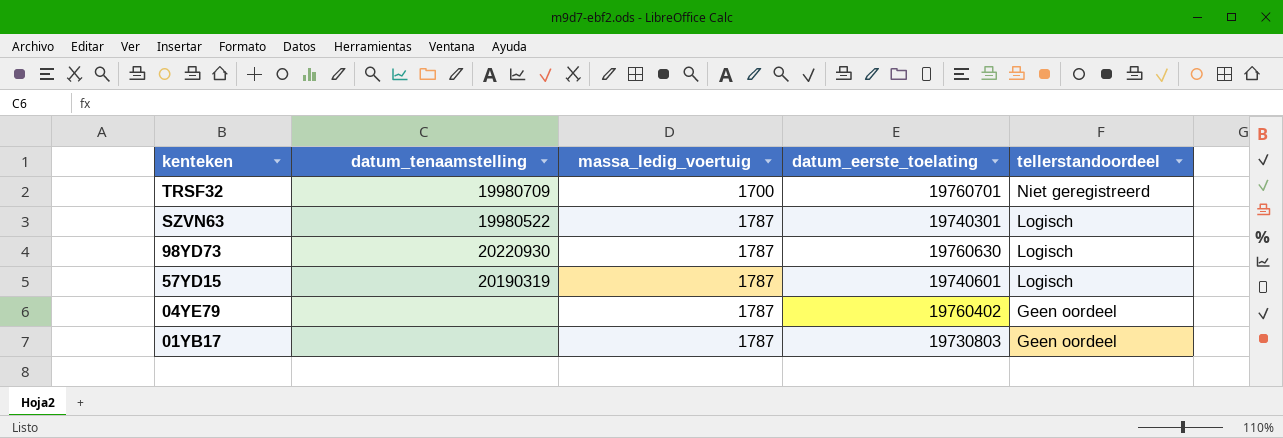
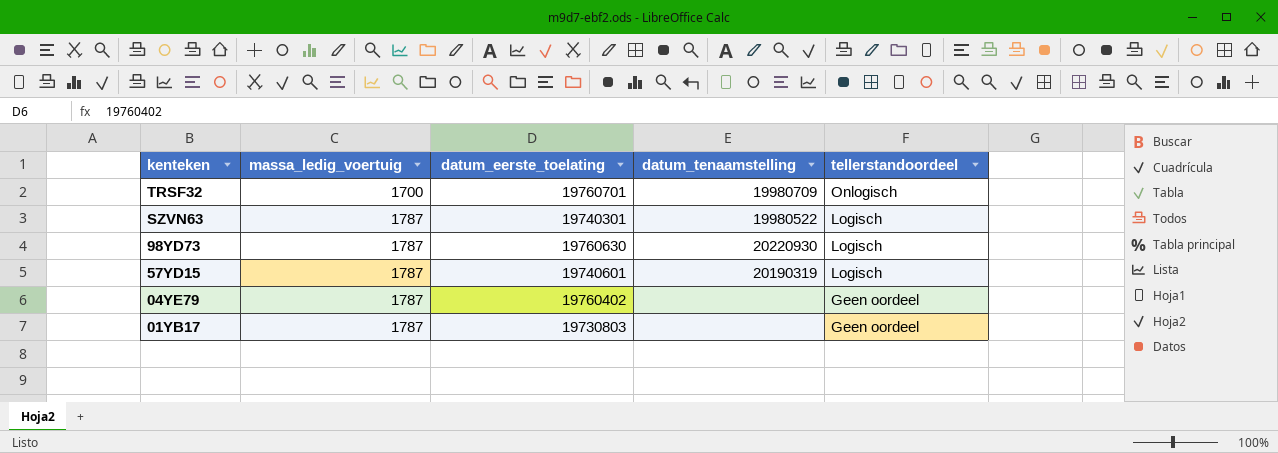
column datum_tenaamstelling | position: 2 -> 4
TRSF32 | tellerstandoordeel: Niet geregistreerd -> Onlogisch

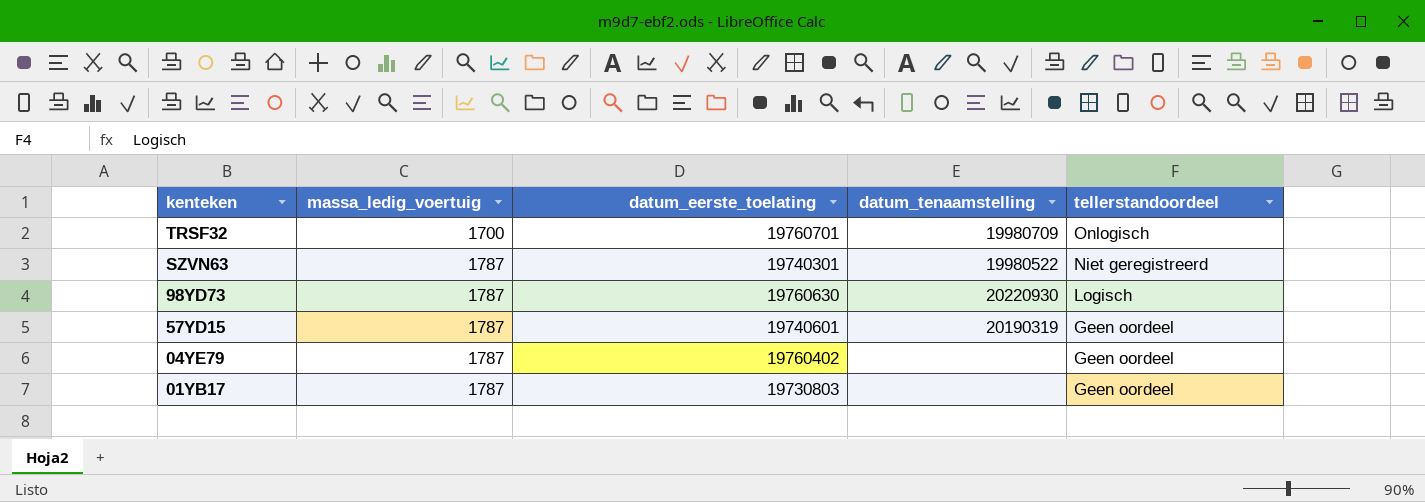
SZVN63 | tellerstandoordeel: Logisch -> Niet geregistreerd
57YD15 | tellerstandoordeel: Logisch -> Geen oordeel

